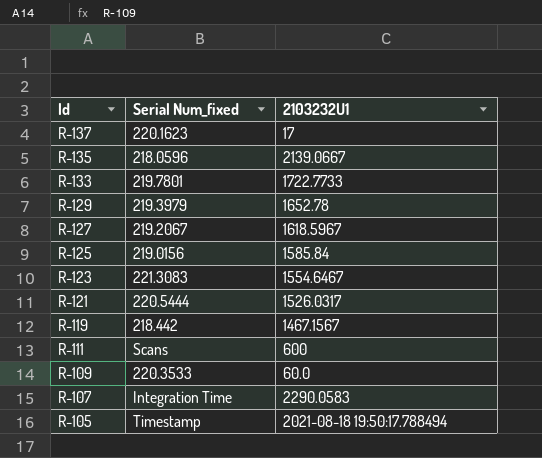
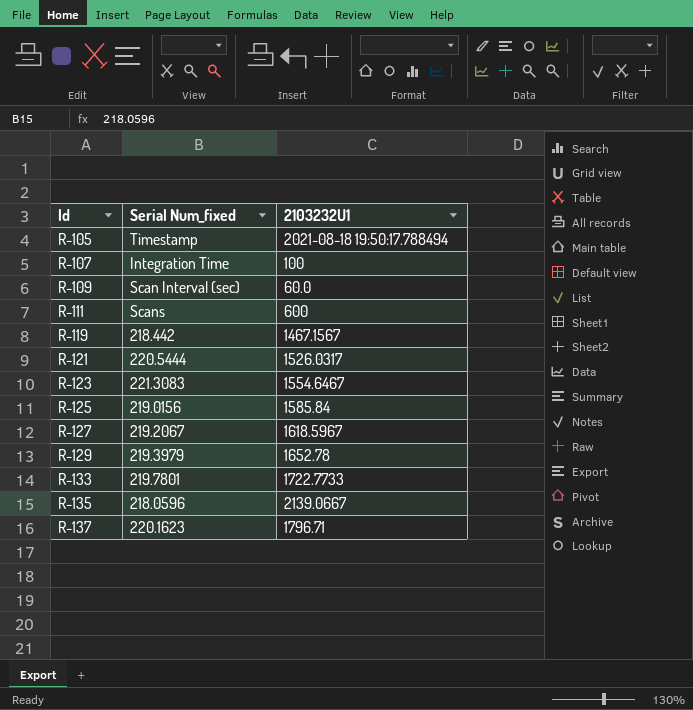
row order: Id descending -> Id ascending
R-107 | 2103232U1: 2290.0583 -> 100
R-109 | Serial Num_fixed: 220.3533 -> Scan Interval (sec)
R-137 | 2103232U1: 17 -> 1796.71

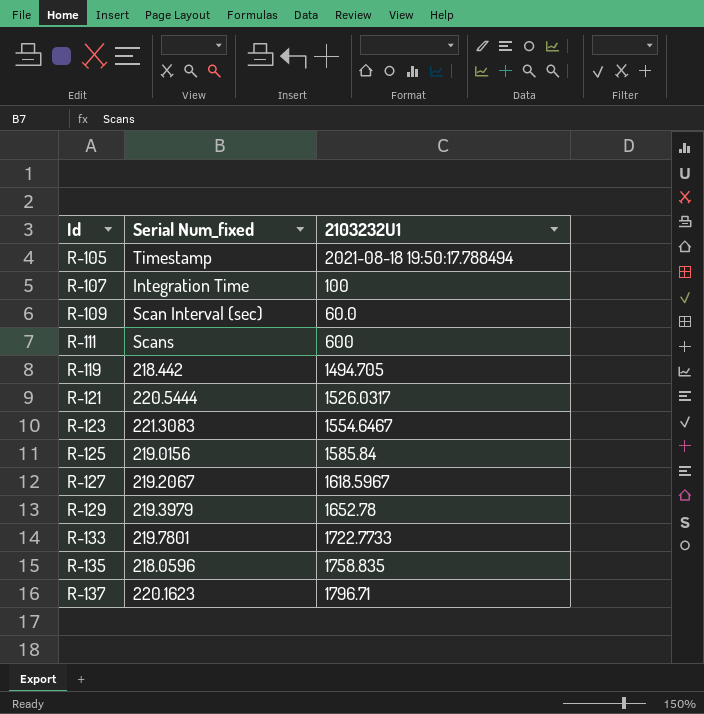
R-119 | 2103232U1: 1467.1567 -> 1494.705
R-135 | 2103232U1: 2139.0667 -> 1758.835

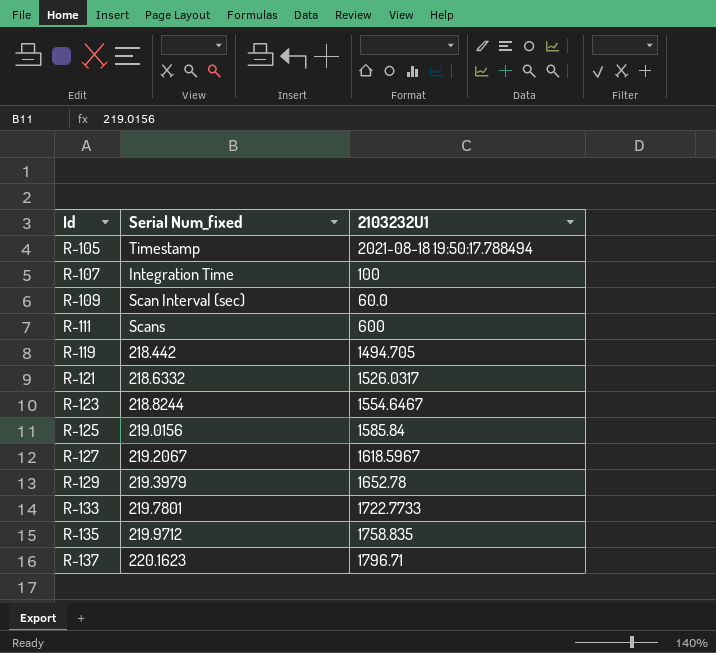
R-121 | Serial Num_fixed: 220.5444 -> 218.6332
R-123 | Serial Num_fixed: 221.3083 -> 218.8244
R-135 | Serial Num_fixed: 218.0596 -> 219.9712

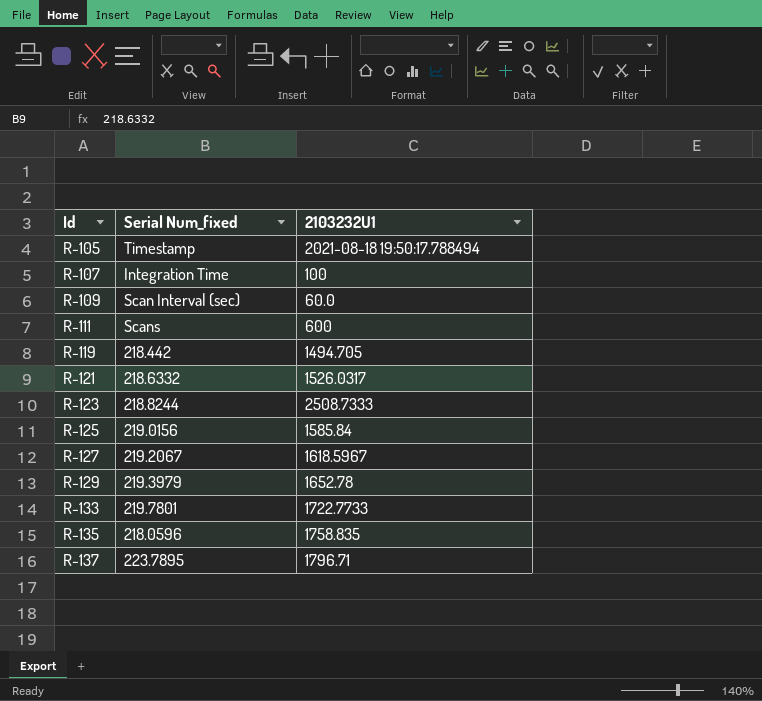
R-123 | 2103232U1: 1554.6467 -> 2508.7333
R-135 | Serial Num_fixed: 219.9712 -> 218.0596
R-137 | Serial Num_fixed: 220.1623 -> 223.7895

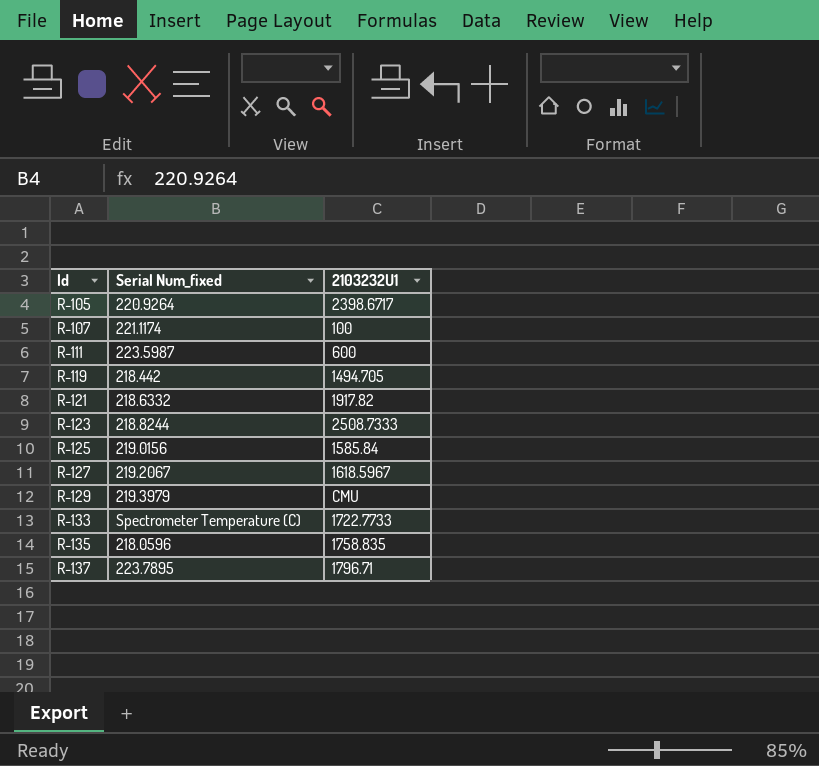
row R-109: Scan Interval (sec) | 60.0 -> none
R-105 | Serial Num_fixed: Timestamp -> 220.9264
R-105 | 2103232U1: 2021-08-18 19:50:17.788494 -> 2398.6717
R-107 | Serial Num_fixed: Integration Time -> 221.1174
R-111 | Serial Num_fixed: Scans -> 223.5987
R-121 | 2103232U1: 1526.0317 -> 1917.82
R-129 | 2103232U1: 1652.78 -> CMU
R-133 | Serial Num_fixed: 219.7801 -> Spectrometer Temperature (C)

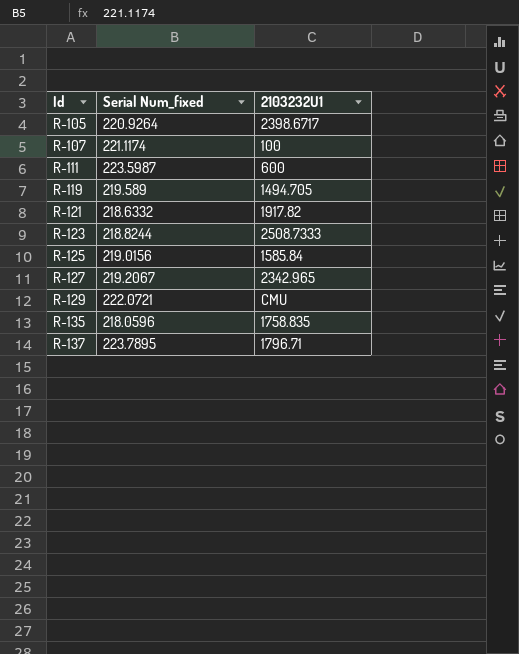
row R-133: Spectrometer Temperature (C) | 1722.7733 -> none
R-119 | Serial Num_fixed: 218.442 -> 219.589
R-127 | 2103232U1: 1618.5967 -> 2342.965
R-129 | Serial Num_fixed: 219.3979 -> 222.0721

